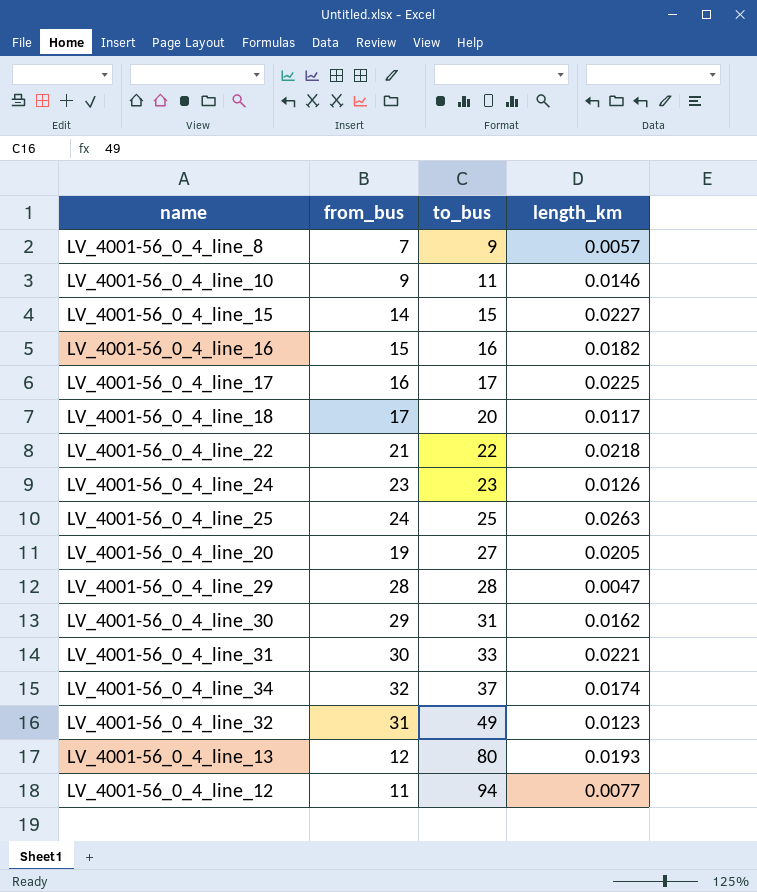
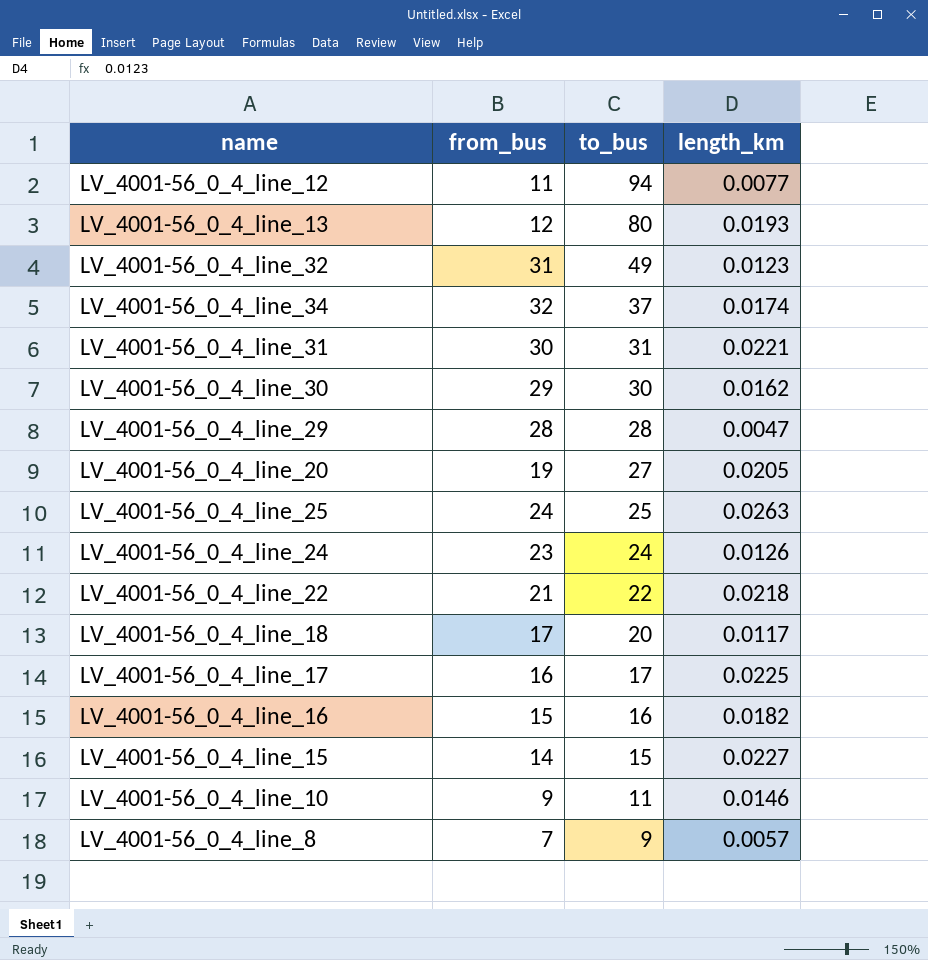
row order: to_bus ascending -> to_bus descending
LV_4001-56_0_4_line_31 | to_bus: 33 -> 31
LV_4001-56_0_4_line_30 | to_bus: 31 -> 30
LV_4001-56_0_4_line_24 | to_bus: 23 -> 24

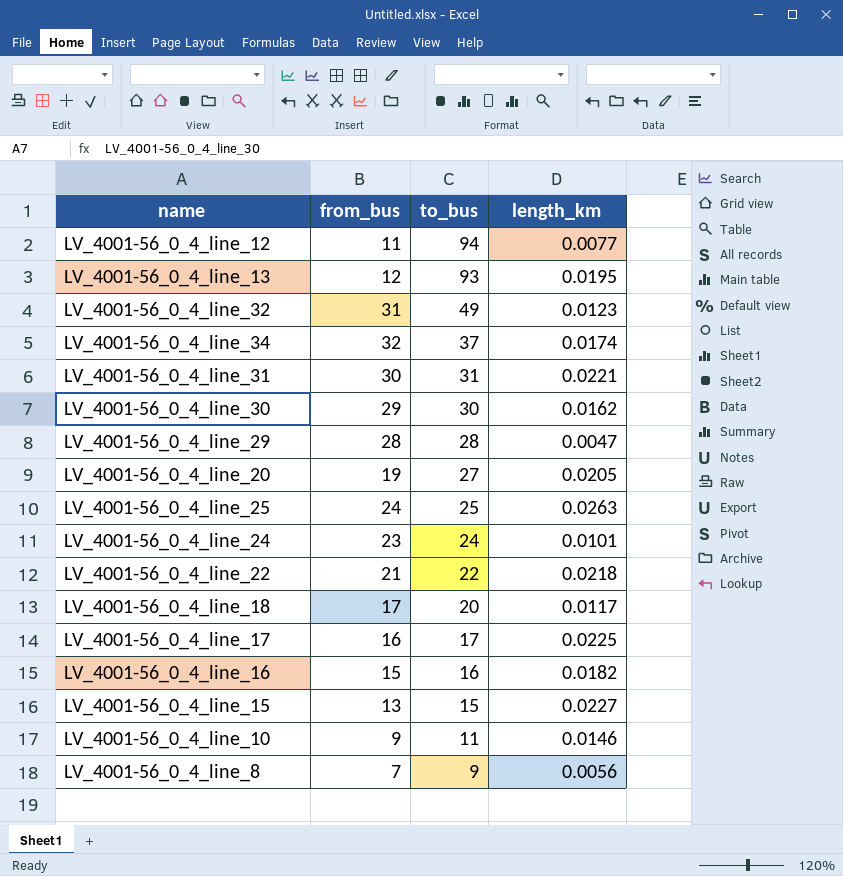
LV_4001-56_0_4_line_13 | to_bus: 80 -> 93
LV_4001-56_0_4_line_13 | length_km: 0.0193 -> 0.0195
LV_4001-56_0_4_line_24 | length_km: 0.0126 -> 0.0101
LV_4001-56_0_4_line_15 | from_bus: 14 -> 13
LV_4001-56_0_4_line_8 | length_km: 0.0057 -> 0.0056

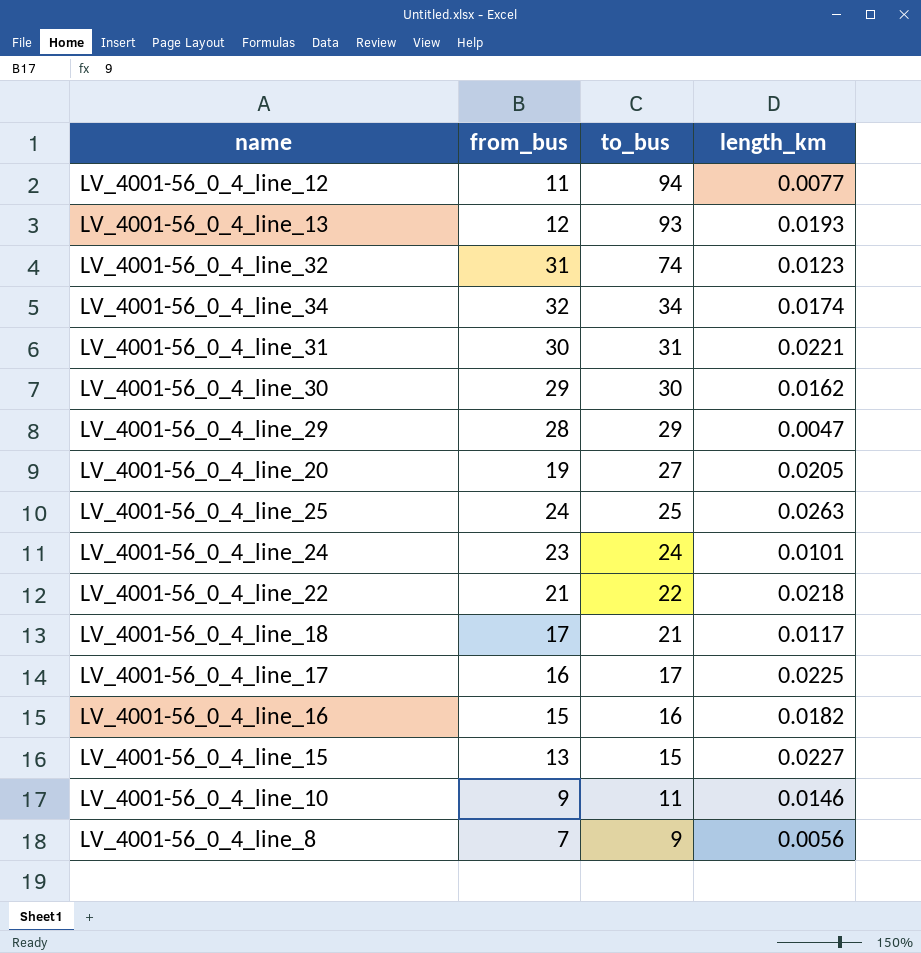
LV_4001-56_0_4_line_13 | length_km: 0.0195 -> 0.0193
LV_4001-56_0_4_line_32 | to_bus: 49 -> 74
LV_4001-56_0_4_line_34 | to_bus: 37 -> 34
LV_4001-56_0_4_line_29 | to_bus: 28 -> 29
LV_4001-56_0_4_line_18 | to_bus: 20 -> 21

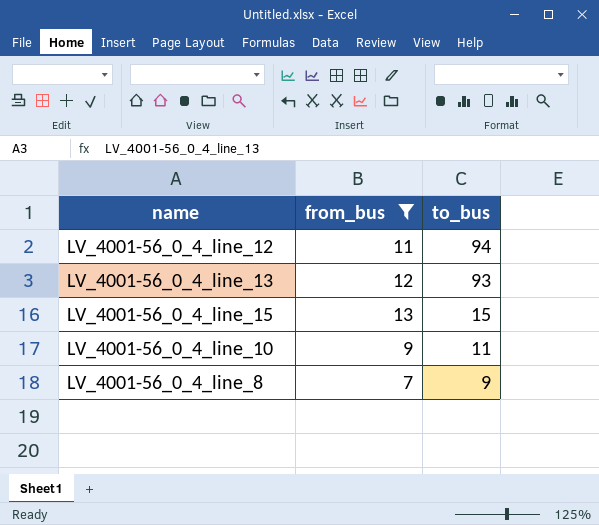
filter: none -> from_bus <= 13
column length_km | position: 4 -> none

